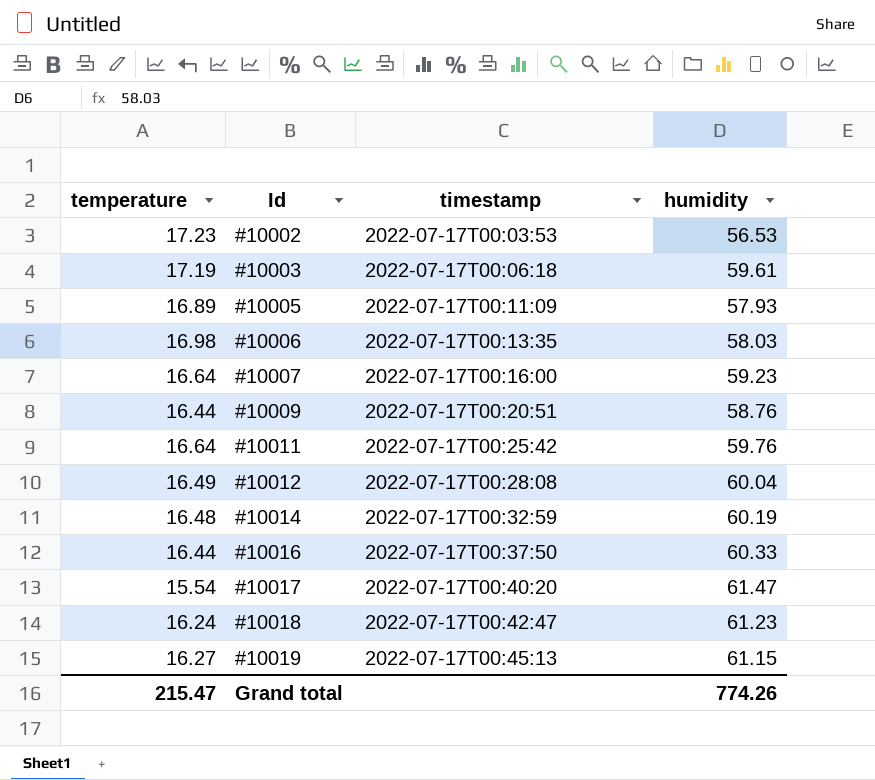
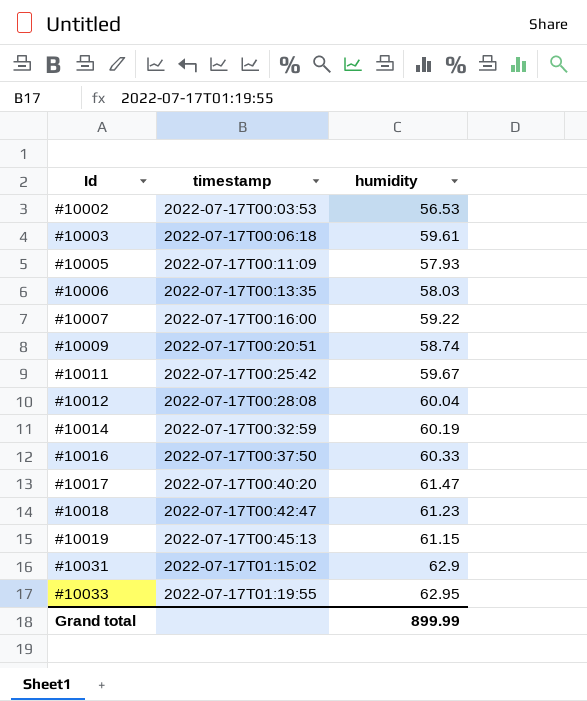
column temperature | position: 1 -> none
#10007 | humidity: 59.23 -> 59.22
#10009 | humidity: 58.76 -> 58.74
#10011 | humidity: 59.76 -> 59.67
row #10031: none -> 2022-07-17T01:15:02 | 62.9
row #10033: none -> 2022-07-17T01:19:55 | 62.95
Grand total | humidity: 774.26 -> 899.99

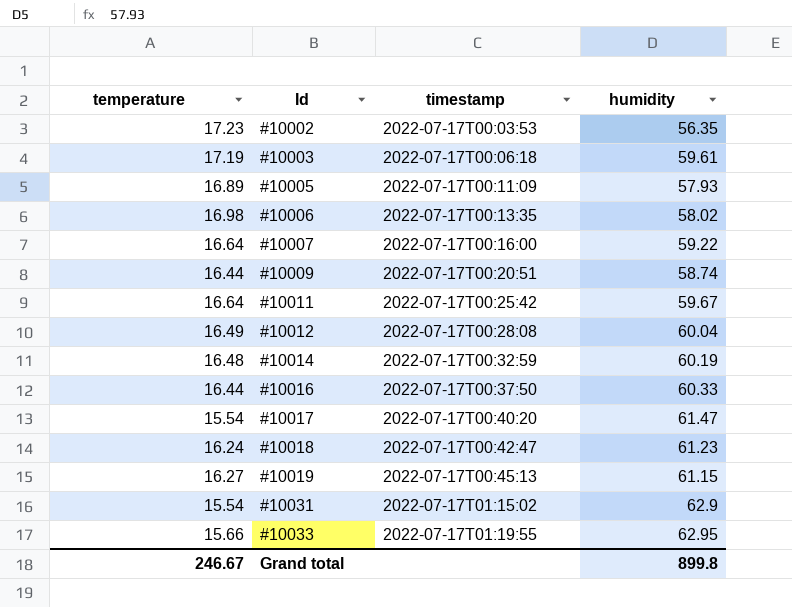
column temperature | position: none -> 1
#10002 | humidity: 56.53 -> 56.35
#10006 | humidity: 58.03 -> 58.02
Grand total | humidity: 899.99 -> 899.8

